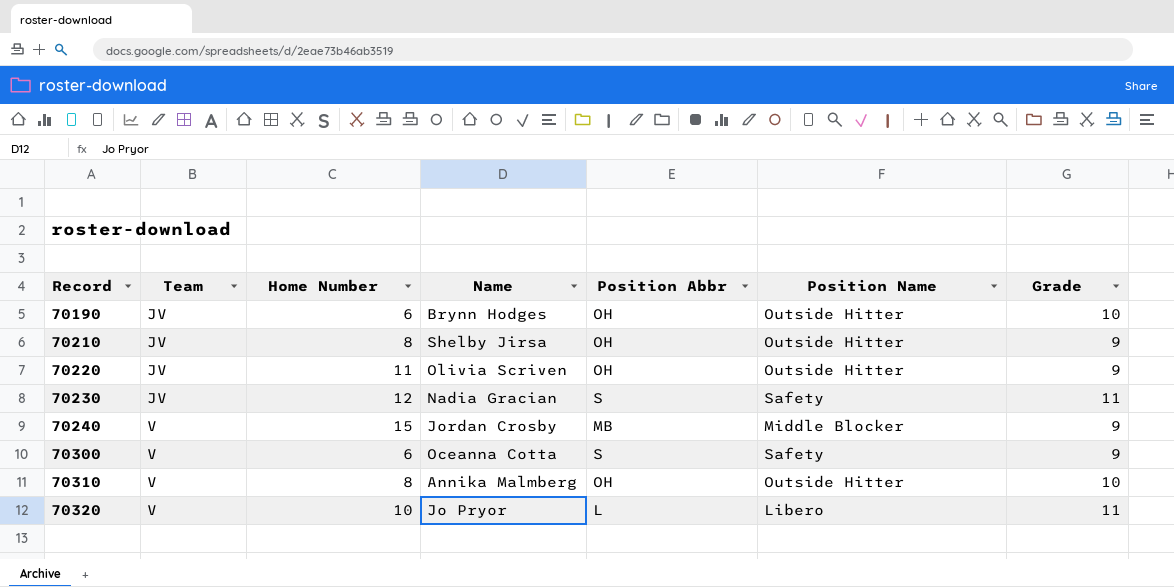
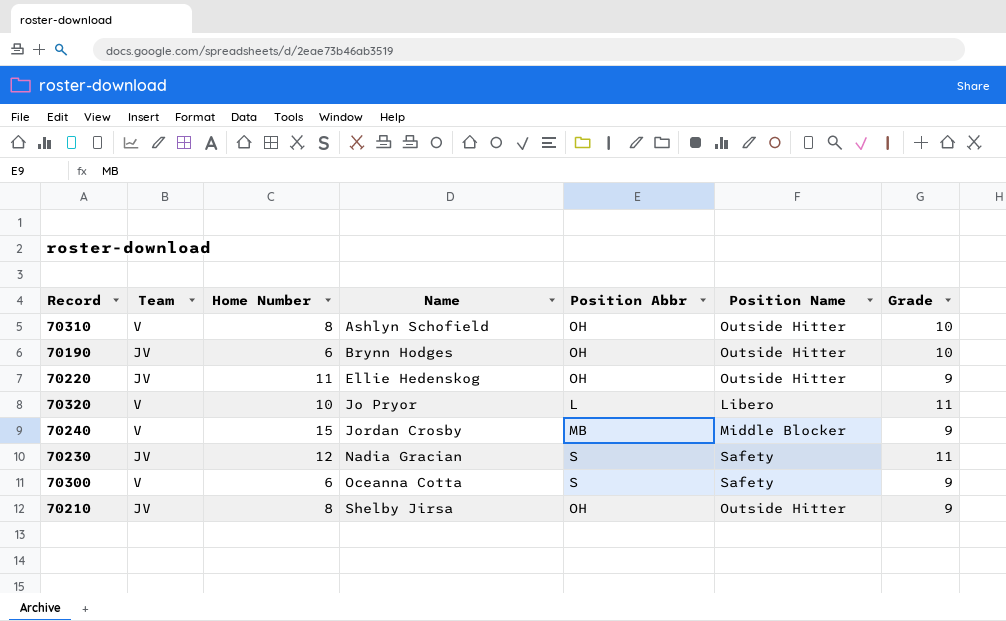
row order: Record ascending -> Name ascending
70310 | Name: Annika Malmberg -> Ashlyn Schofield
70220 | Name: Olivia Scriven -> Ellie Hedenskog

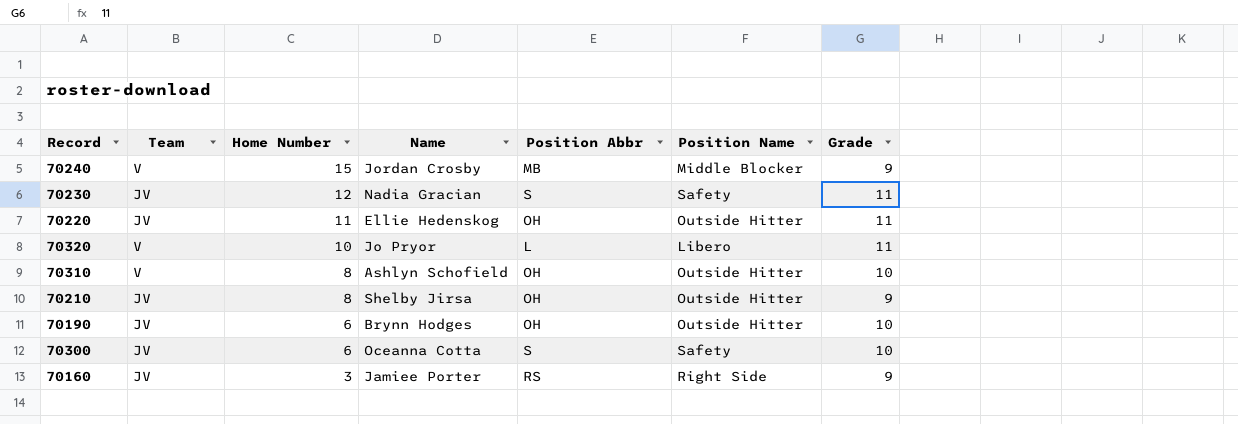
row order: Name ascending -> Home Number descending
70220 | Grade: 9 -> 11
70300 | Team: V -> JV
70300 | Grade: 9 -> 10
row 70160: none -> JV | 3 | Jamiee Porter | RS | Right Side | 9

